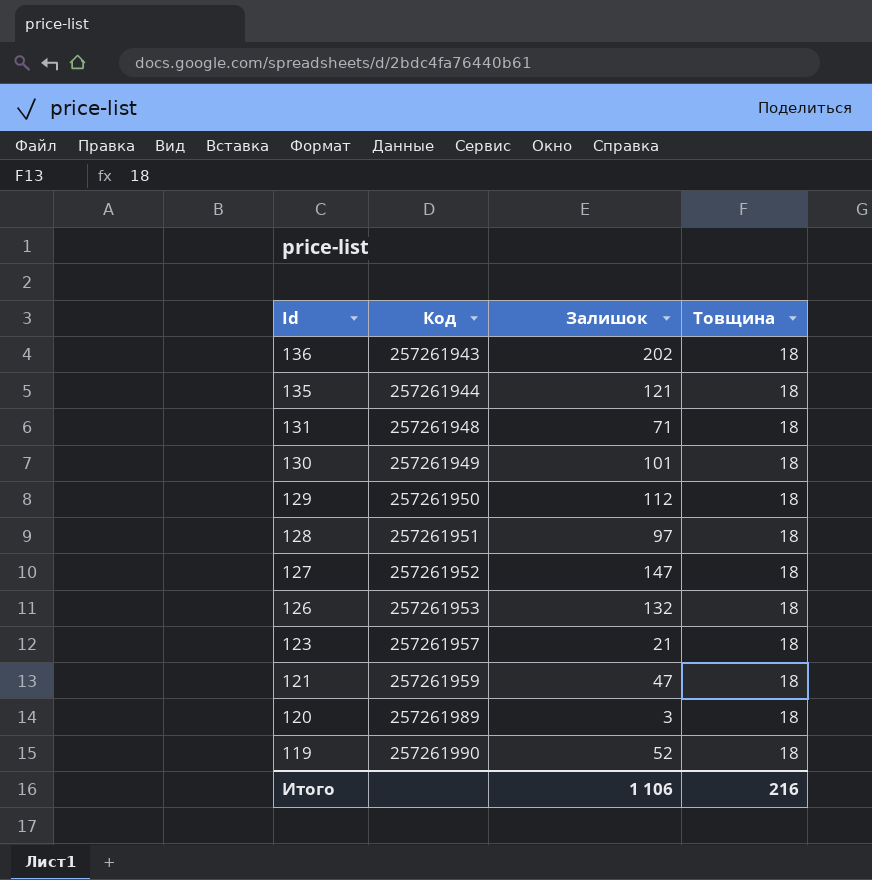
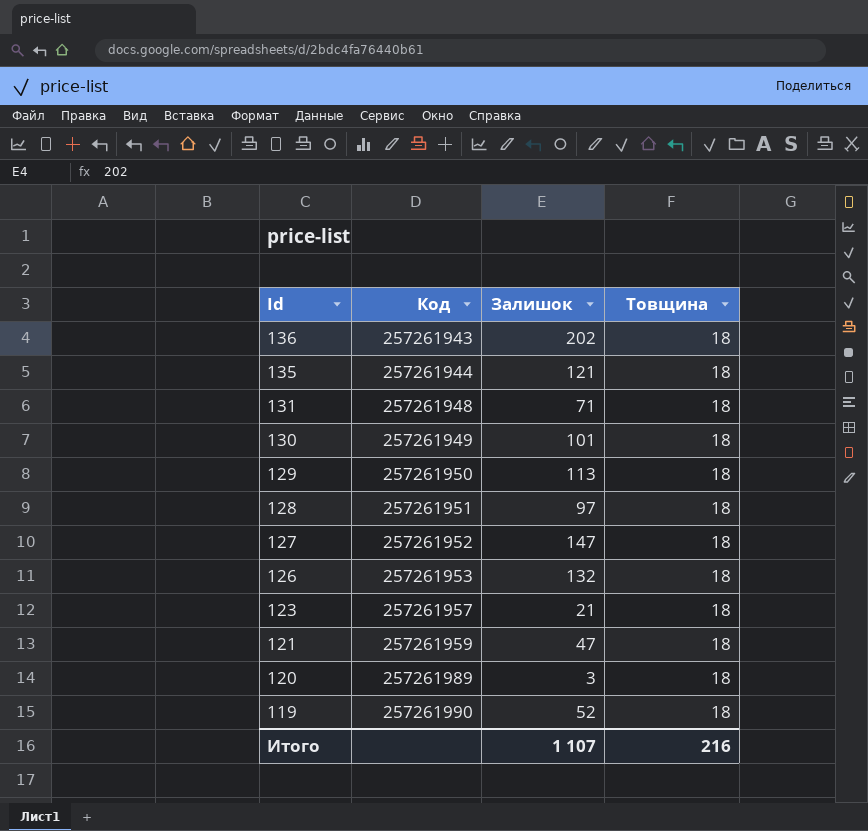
129 | Залишок: 112 -> 113
Итого | Залишок: 1 106 -> 1 107

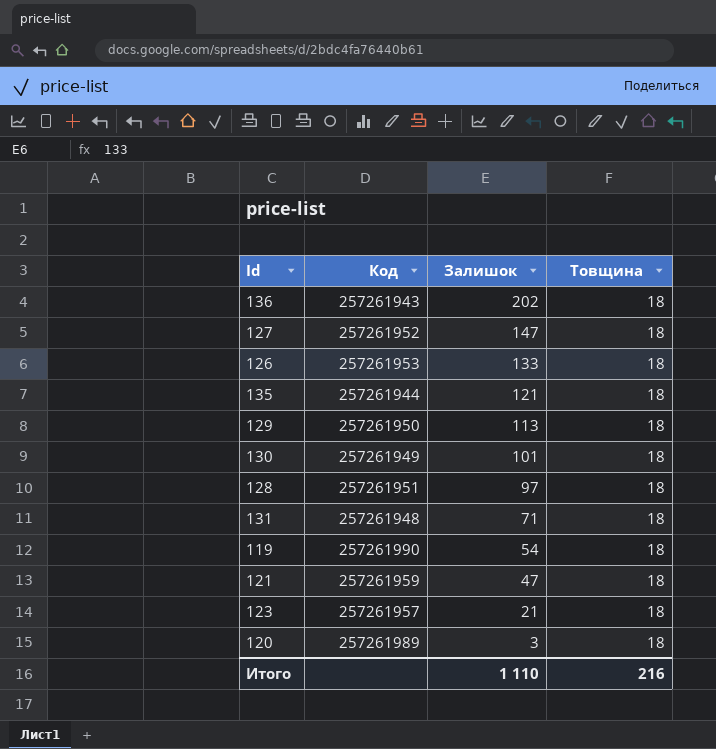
row order: Id descending -> Залишок descending
126 | Залишок: 132 -> 133
119 | Залишок: 52 -> 54
Итого | Залишок: 1 107 -> 1 110

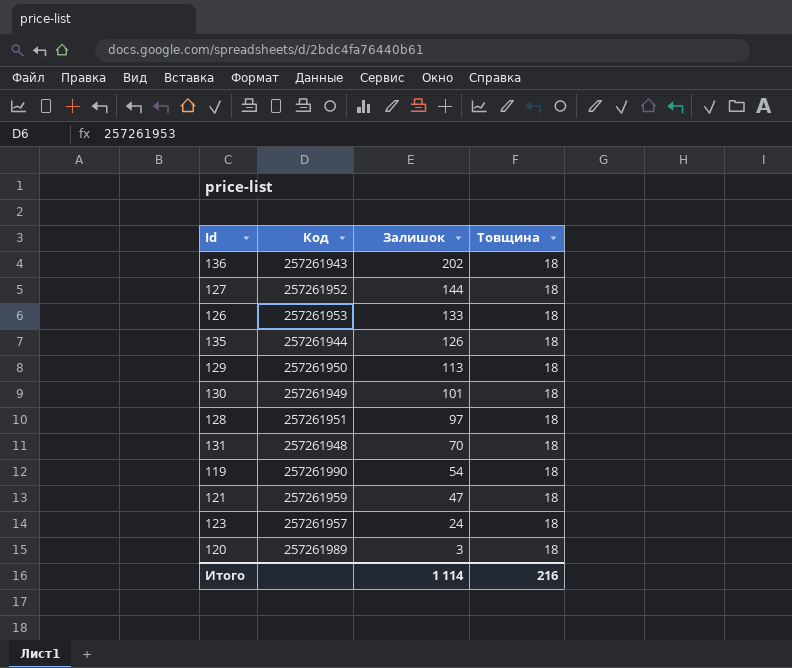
127 | Залишок: 147 -> 144
135 | Залишок: 121 -> 126
131 | Залишок: 71 -> 70
123 | Залишок: 21 -> 24
Итого | Залишок: 1 110 -> 1 114

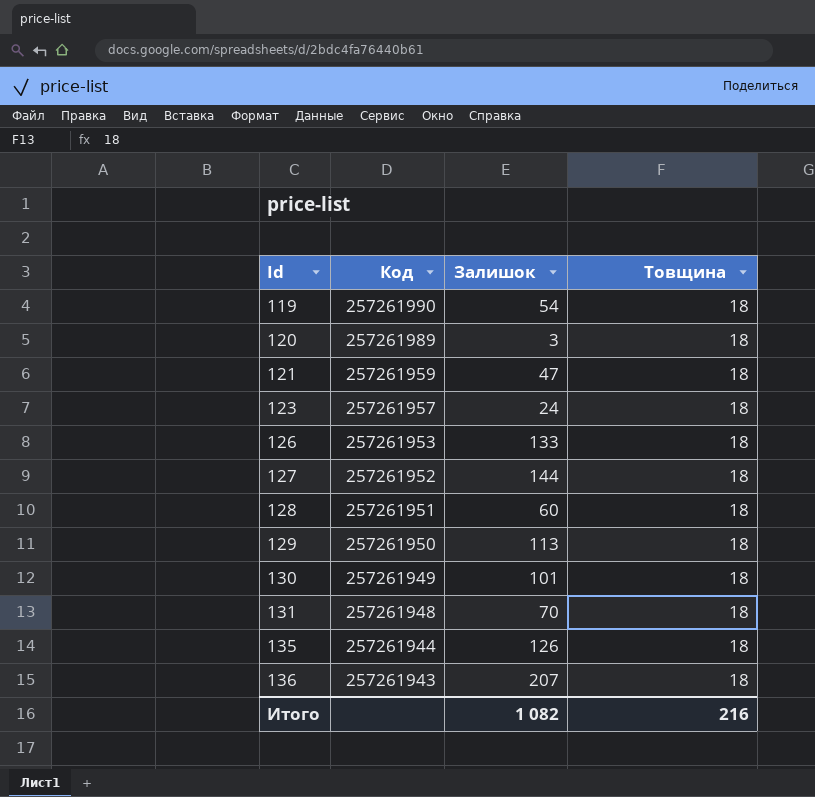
row order: Залишок descending -> Id ascending
128 | Залишок: 97 -> 60
136 | Залишок: 202 -> 207
Итого | Залишок: 1 114 -> 1 082

